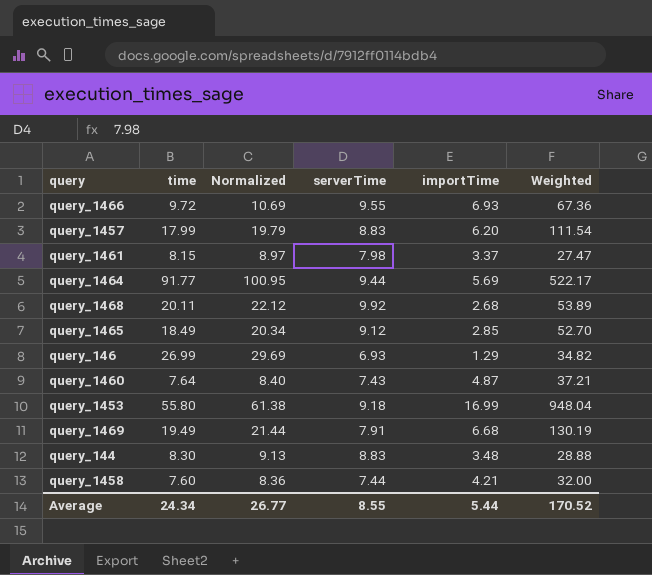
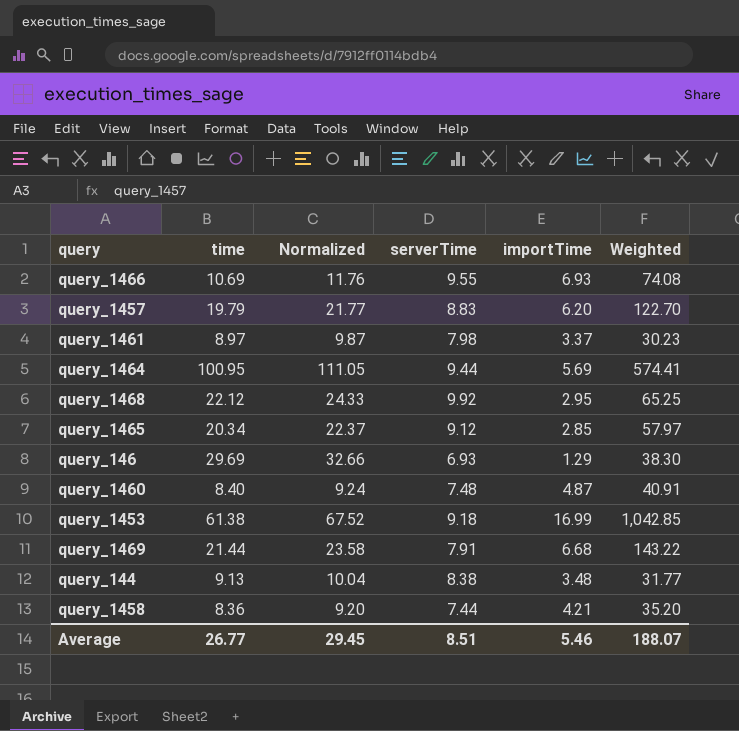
query_1466 | time: 9.72 -> 10.69
query_1466 | Normalized: 10.69 -> 11.76
query_1466 | Weighted: 67.36 -> 74.08
query_1457 | time: 17.99 -> 19.79
query_1457 | Normalized: 19.79 -> 21.77
query_1457 | Weighted: 111.54 -> 122.70
query_1461 | time: 8.15 -> 8.97
query_1461 | Normalized: 8.97 -> 9.87
query_1461 | Weighted: 27.47 -> 30.23
query_1464 | time: 91.77 -> 100.95
query_1464 | Normalized: 100.95 -> 111.05
query_1464 | Weighted: 522.17 -> 574.41
query_1468 | time: 20.11 -> 22.12
query_1468 | Normalized: 22.12 -> 24.33
query_1468 | importTime: 2.68 -> 2.95
query_1468 | Weighted: 53.89 -> 65.25
query_1465 | time: 18.49 -> 20.34
query_1465 | Normalized: 20.34 -> 22.37
query_1465 | Weighted: 52.70 -> 57.97
query_146 | time: 26.99 -> 29.69
query_146 | Normalized: 29.69 -> 32.66
query_146 | Weighted: 34.82 -> 38.30
query_1460 | time: 7.64 -> 8.40
query_1460 | Normalized: 8.40 -> 9.24
query_1460 | serverTime: 7.43 -> 7.48
query_1460 | Weighted: 37.21 -> 40.91
query_1453 | time: 55.80 -> 61.38
query_1453 | Normalized: 61.38 -> 67.52
query_1453 | Weighted: 948.04 -> 1,042.85
query_1469 | time: 19.49 -> 21.44
query_1469 | Normalized: 21.44 -> 23.58
query_1469 | Weighted: 130.19 -> 143.22
query_144 | time: 8.30 -> 9.13
query_144 | Normalized: 9.13 -> 10.04
query_144 | serverTime: 8.83 -> 8.38
query_144 | Weighted: 28.88 -> 31.77
query_1458 | time: 7.60 -> 8.36
query_1458 | Normalized: 8.36 -> 9.20
query_1458 | Weighted: 32.00 -> 35.20
Average | time: 24.34 -> 26.77
Average | Normalized: 26.77 -> 29.45
Average | serverTime: 8.55 -> 8.51
Average | importTime: 5.44 -> 5.46
Average | Weighted: 170.52 -> 188.07

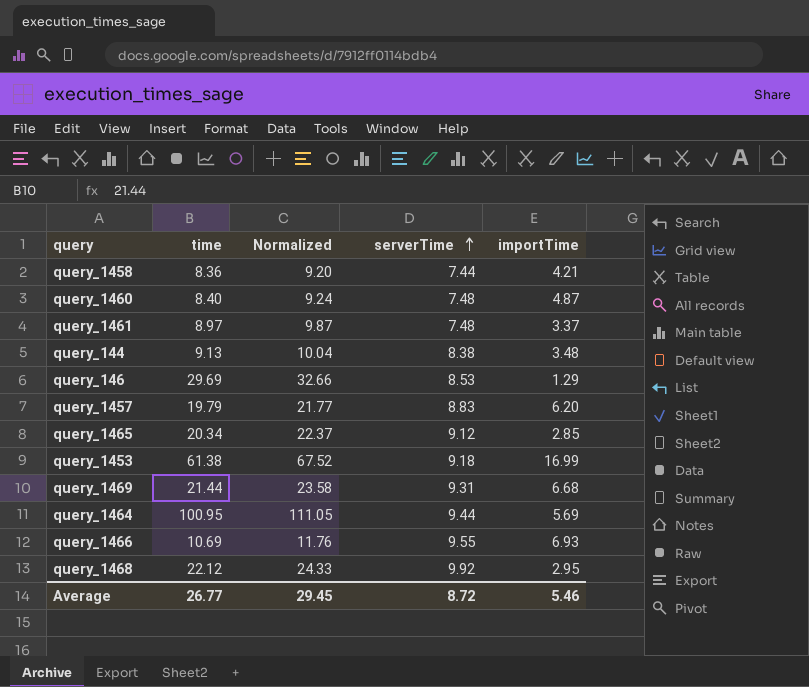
row order: none -> serverTime ascending
column Weighted | formula: [time] * [importTime] -> none
query_1461 | serverTime: 7.98 -> 7.48
query_146 | serverTime: 6.93 -> 8.53
query_1469 | serverTime: 7.91 -> 9.31
Average | serverTime: 8.51 -> 8.72

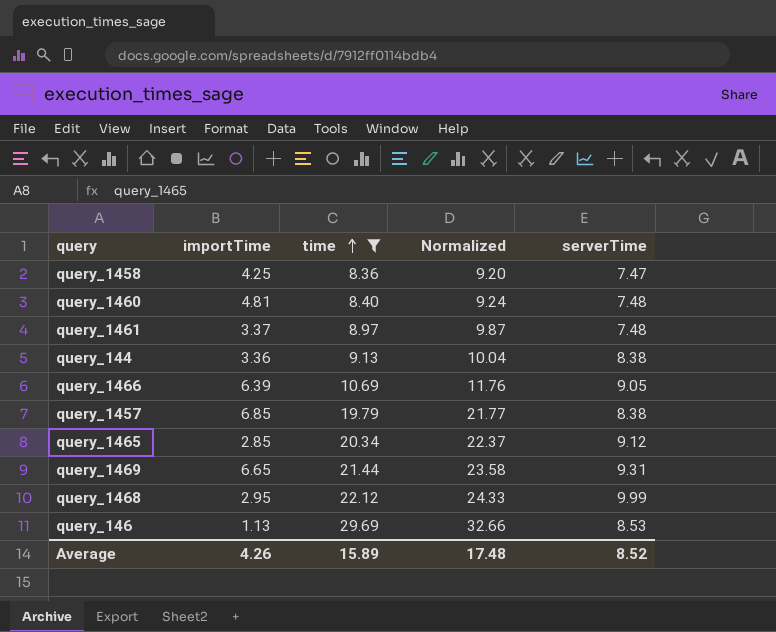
filter: none -> time <= 29.69
row order: serverTime ascending -> time ascending
column importTime | position: 5 -> 2
query_1458 | importTime: 4.21 -> 4.25
query_1458 | serverTime: 7.44 -> 7.47
query_1460 | importTime: 4.87 -> 4.81
query_144 | importTime: 3.48 -> 3.36
query_1466 | importTime: 6.93 -> 6.39
query_1466 | serverTime: 9.55 -> 9.05
query_1457 | importTime: 6.20 -> 6.85
query_1457 | serverTime: 8.83 -> 8.38
query_1469 | importTime: 6.68 -> 6.65
query_1468 | serverTime: 9.92 -> 9.99
query_146 | importTime: 1.29 -> 1.13
Average | importTime: 5.46 -> 4.26
Average | time: 26.77 -> 15.89
Average | Normalized: 29.45 -> 17.48
Average | serverTime: 8.72 -> 8.52

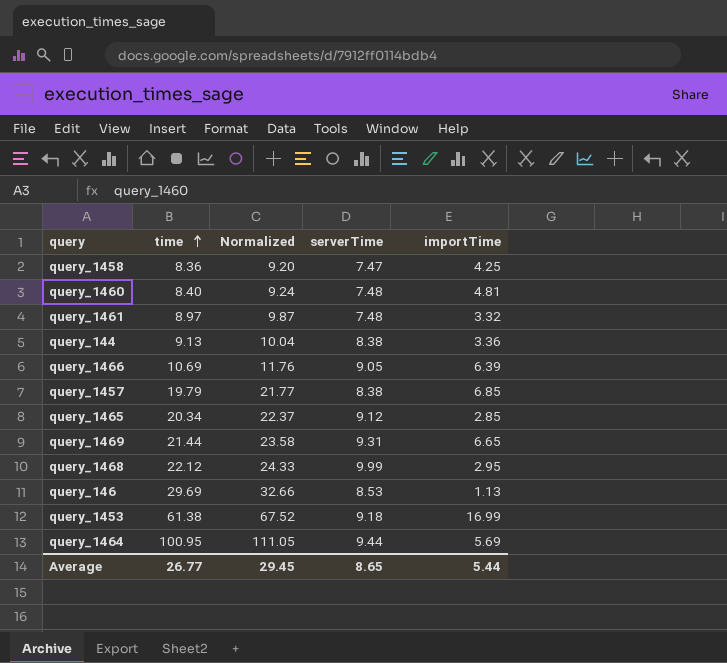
filter: time <= 29.69 -> none
column importTime | position: 2 -> 5
query_1461 | importTime: 3.37 -> 3.32
Average | time: 15.89 -> 26.77
Average | Normalized: 17.48 -> 29.45
Average | serverTime: 8.52 -> 8.65
Average | importTime: 4.26 -> 5.44

